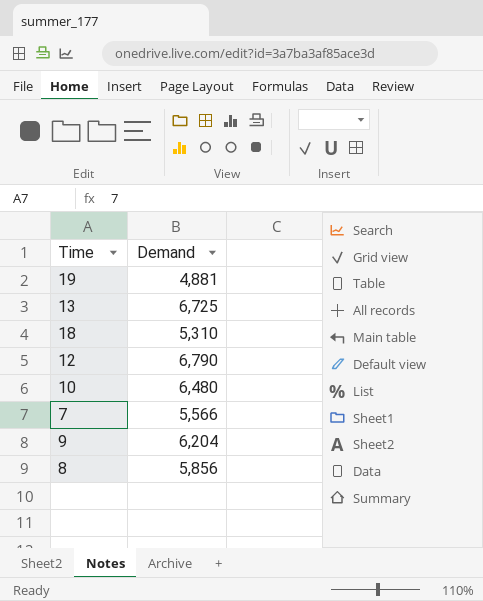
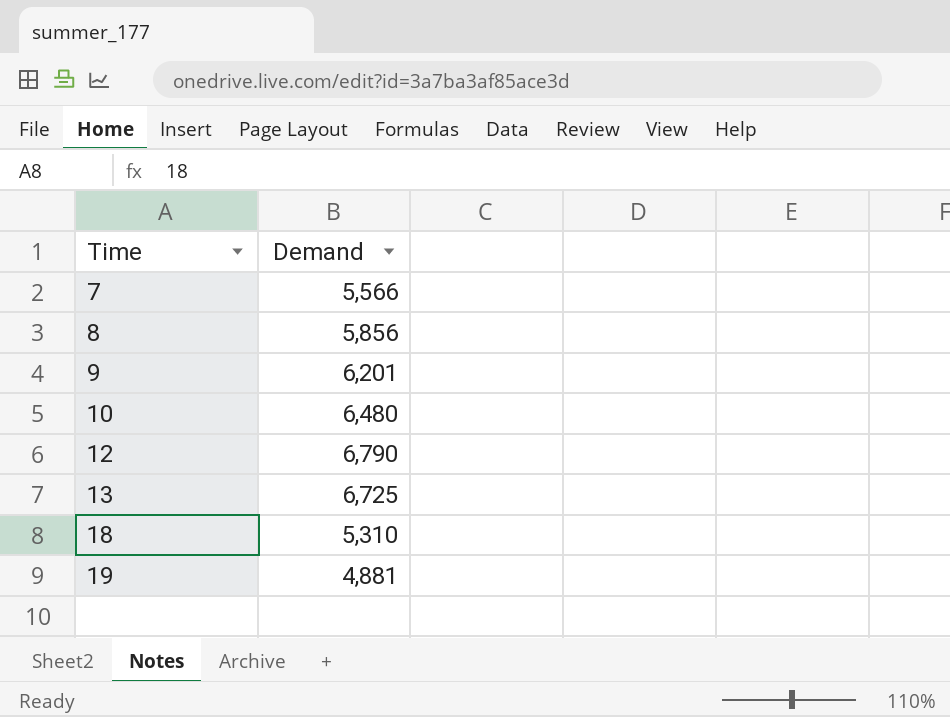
row order: none -> Time ascending
9 | Demand: 6,204 -> 6,201

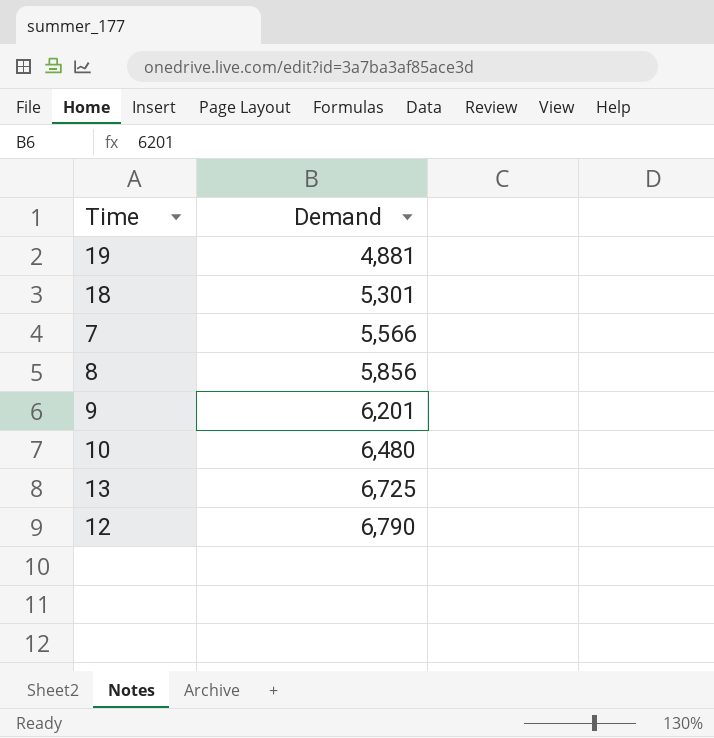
row order: Time ascending -> Demand ascending
18 | Demand: 5,310 -> 5,301

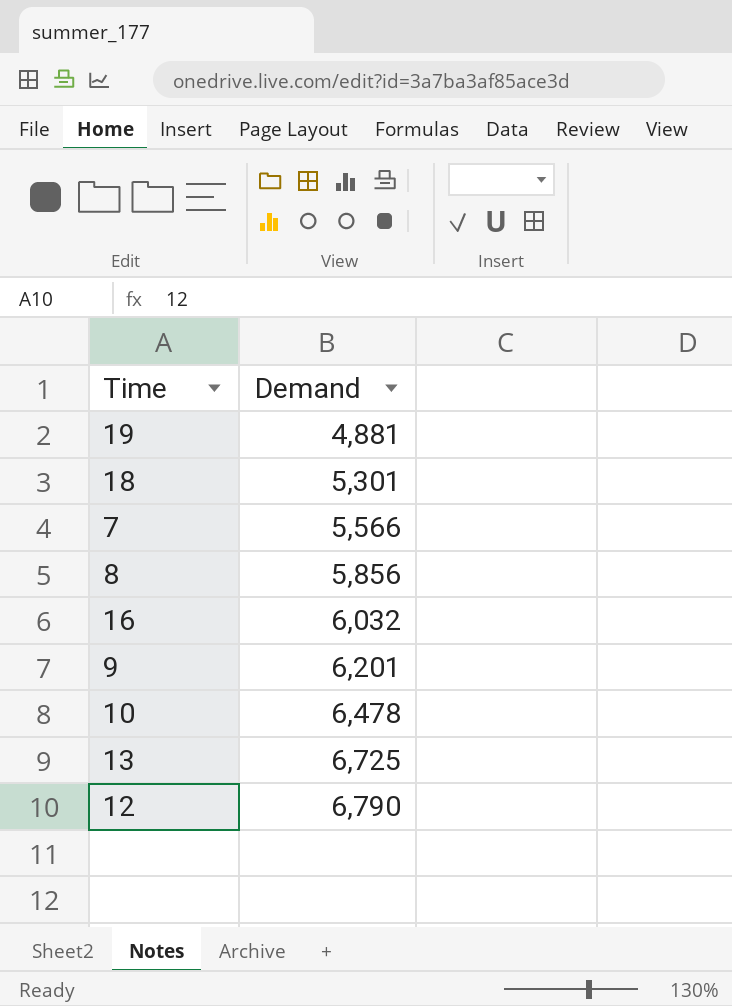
row 16: none -> 6,032
10 | Demand: 6,480 -> 6,478

